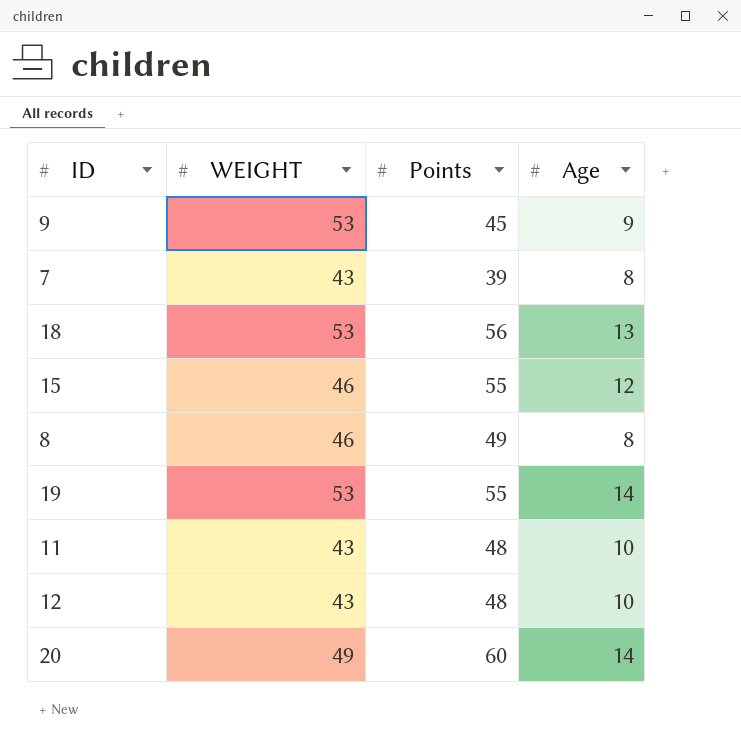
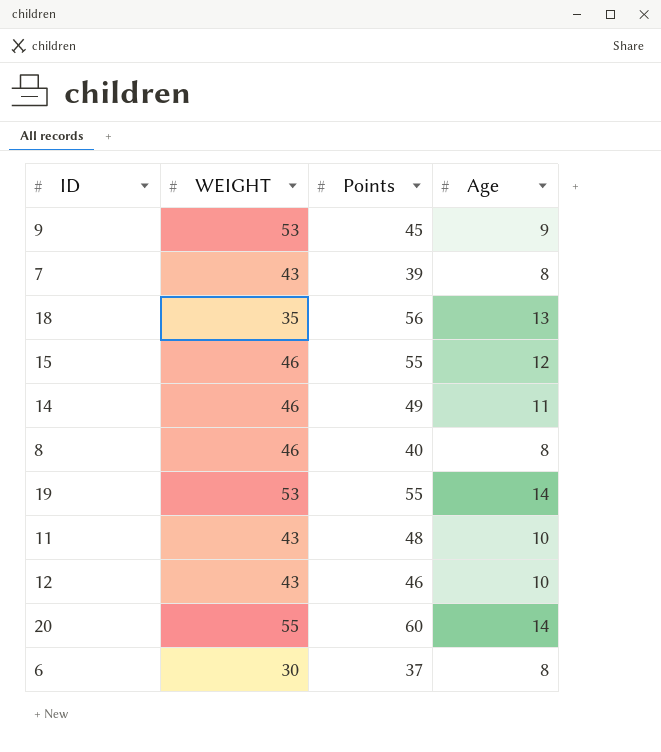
18 | WEIGHT: 53 -> 35
row 14: none -> 46 | 49 | 11
8 | Points: 49 -> 40
12 | Points: 48 -> 46
20 | WEIGHT: 49 -> 55
row 6: none -> 30 | 37 | 8

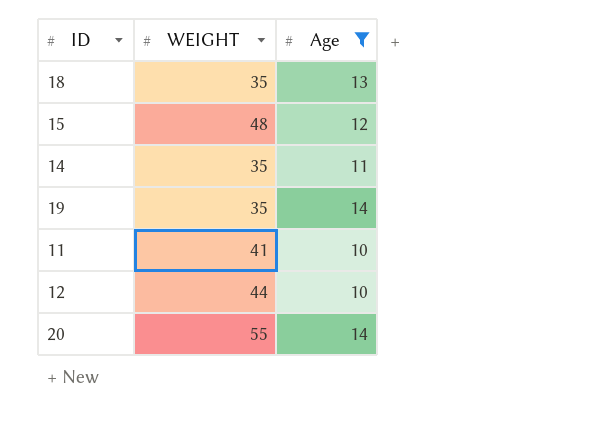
filter: none -> Age >= 10
column Points | position: 3 -> none
15 | WEIGHT: 46 -> 48
14 | WEIGHT: 46 -> 35
19 | WEIGHT: 53 -> 35
11 | WEIGHT: 43 -> 41
12 | WEIGHT: 43 -> 44

